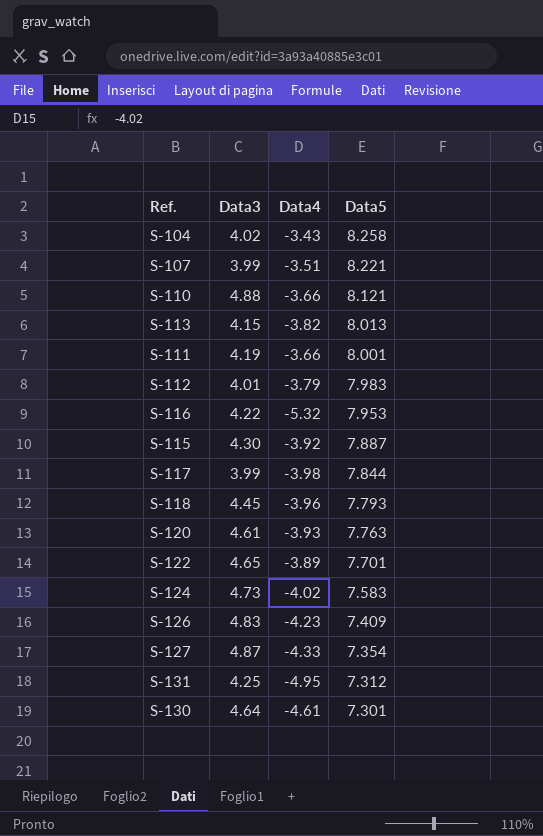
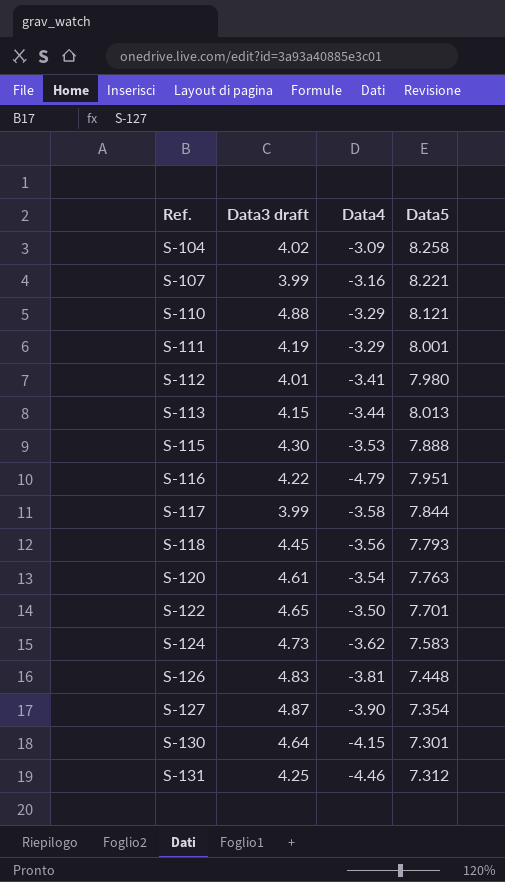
row order: Data5 descending -> Ref. ascending
column name: Data3 -> Data3 draft
S-104 | Data4: -3.43 -> -3.09
S-107 | Data4: -3.51 -> -3.16
S-110 | Data4: -3.66 -> -3.29
S-111 | Data4: -3.66 -> -3.29
S-112 | Data4: -3.79 -> -3.41
S-112 | Data5: 7.983 -> 7.980
S-113 | Data4: -3.82 -> -3.44
S-115 | Data4: -3.92 -> -3.53
S-115 | Data5: 7.887 -> 7.888
S-116 | Data4: -5.32 -> -4.79
S-116 | Data5: 7.953 -> 7.951
S-117 | Data4: -3.98 -> -3.58
S-118 | Data4: -3.96 -> -3.56
S-120 | Data4: -3.93 -> -3.54
S-122 | Data4: -3.89 -> -3.50
S-124 | Data4: -4.02 -> -3.62
S-126 | Data4: -4.23 -> -3.81
S-126 | Data5: 7.409 -> 7.448
S-127 | Data4: -4.33 -> -3.90
S-130 | Data4: -4.61 -> -4.15
S-131 | Data4: -4.95 -> -4.46

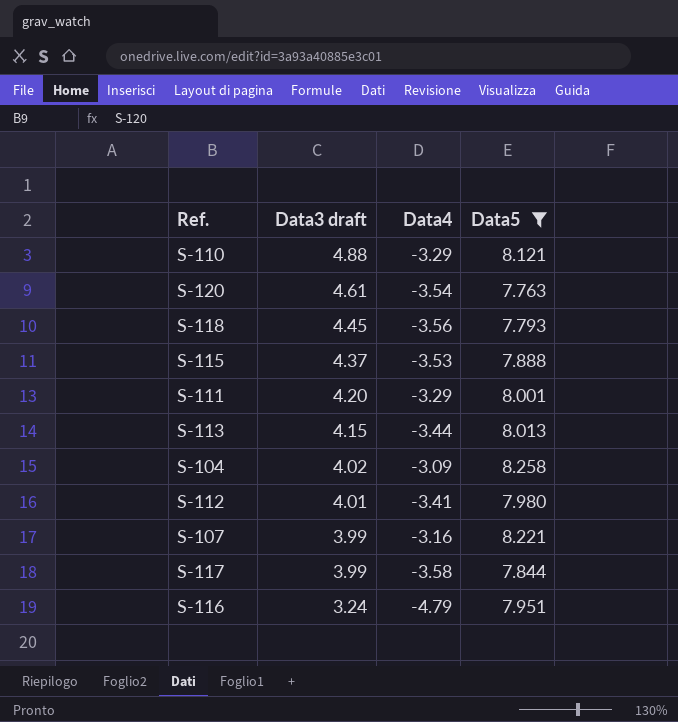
filter: none -> Data5 >= 7.763
row order: Ref. ascending -> Data3 draft descending
S-115 | Data3 draft: 4.30 -> 4.37
S-111 | Data3 draft: 4.19 -> 4.20
S-116 | Data3 draft: 4.22 -> 3.24

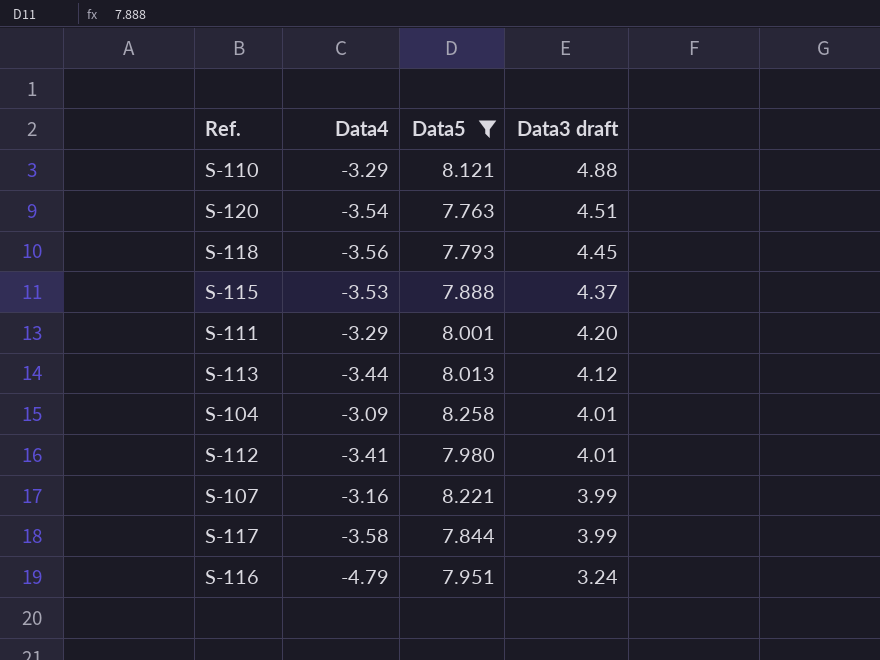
column Data3 draft | position: 2 -> 4
S-120 | Data3 draft: 4.61 -> 4.51
S-113 | Data3 draft: 4.15 -> 4.12
S-104 | Data3 draft: 4.02 -> 4.01

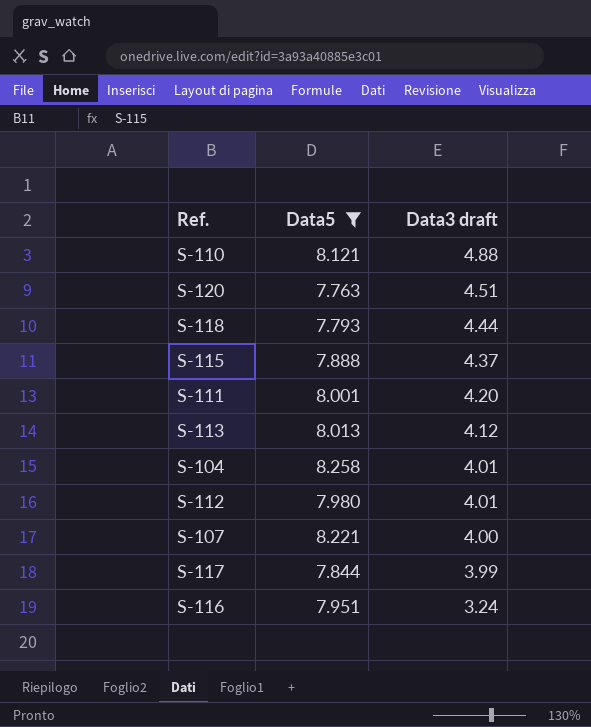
column Data4 | position: 2 -> none
S-118 | Data3 draft: 4.45 -> 4.44
S-107 | Data3 draft: 3.99 -> 4.00

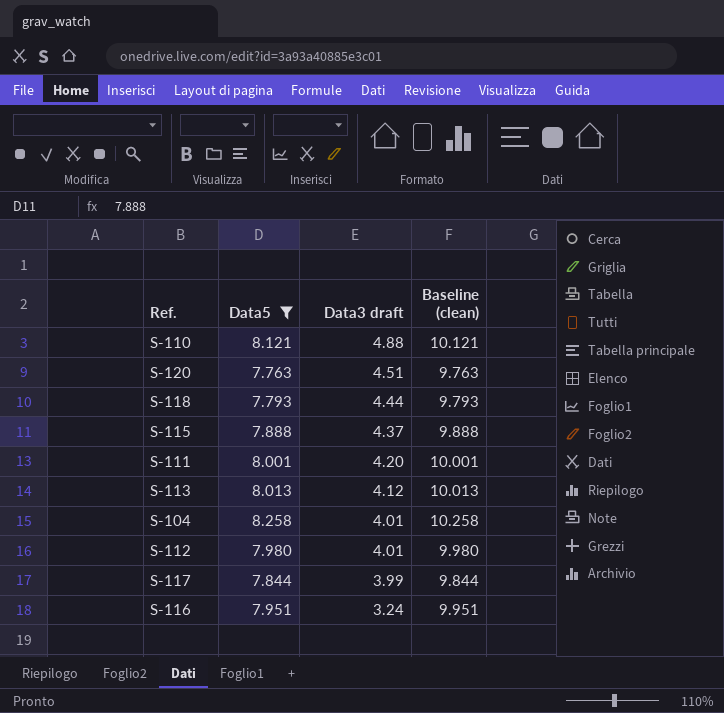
column Baseline (clean) | formula: none -> [Data5] + 2
row S-107: 8.221 | 4.00 -> none

